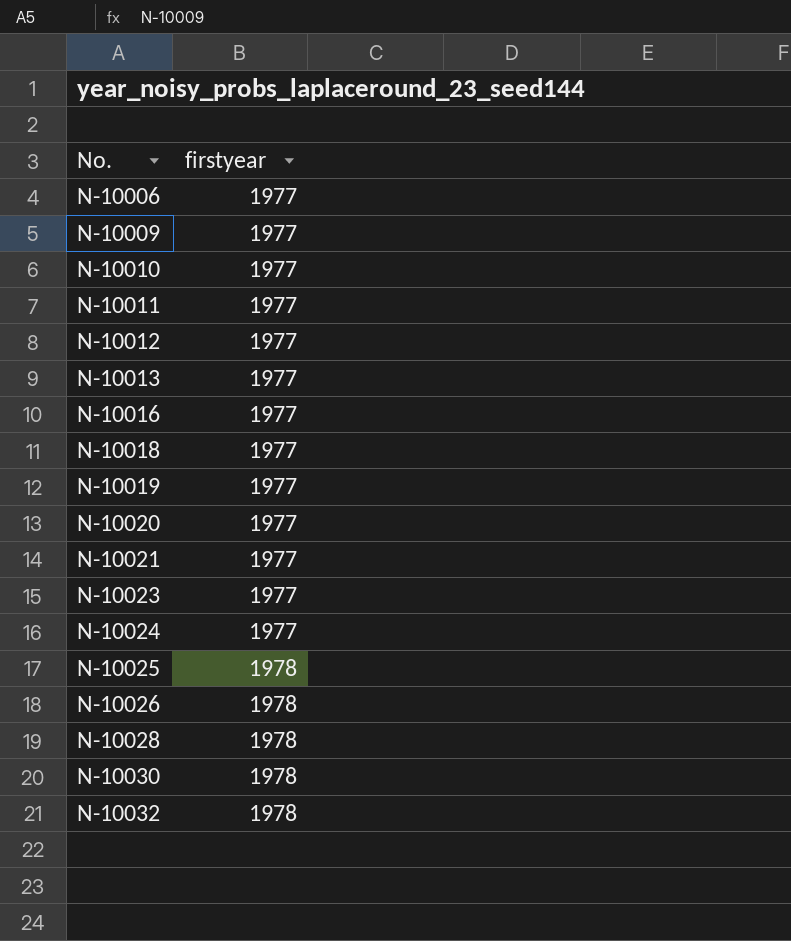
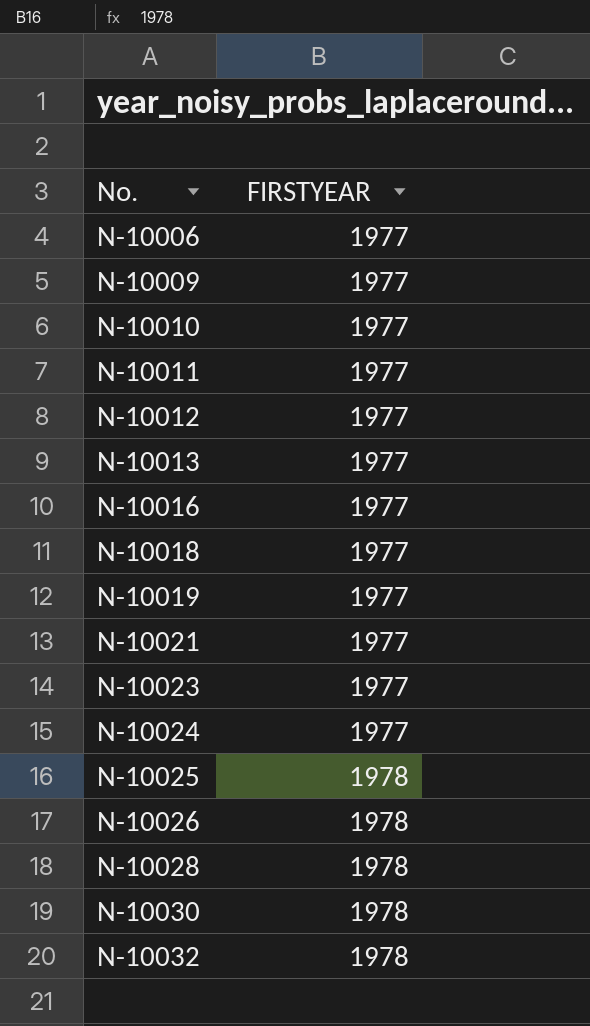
column name: firstyear -> FIRSTYEAR
row N-10020: 1977 -> none

